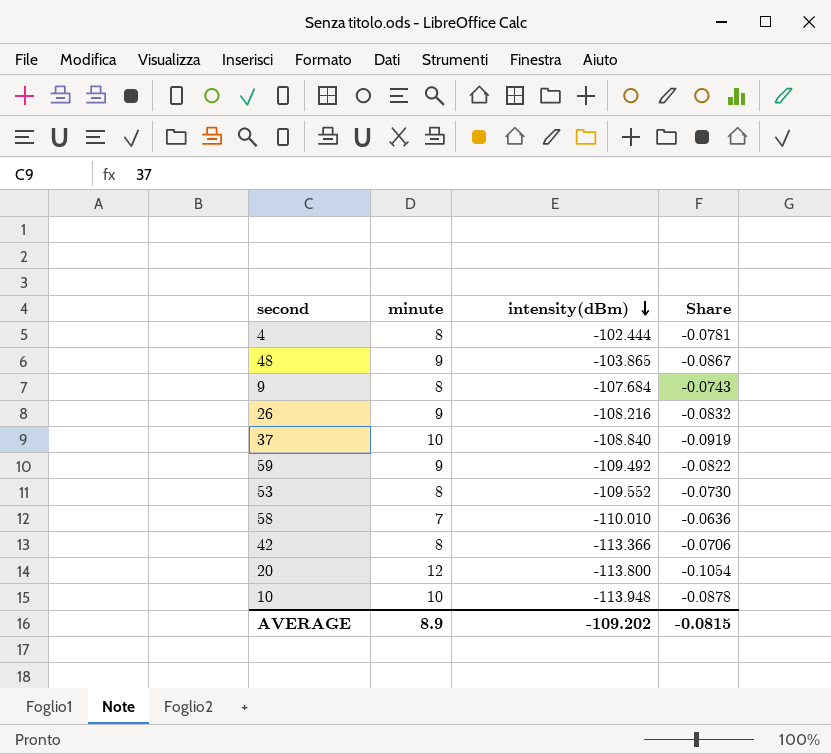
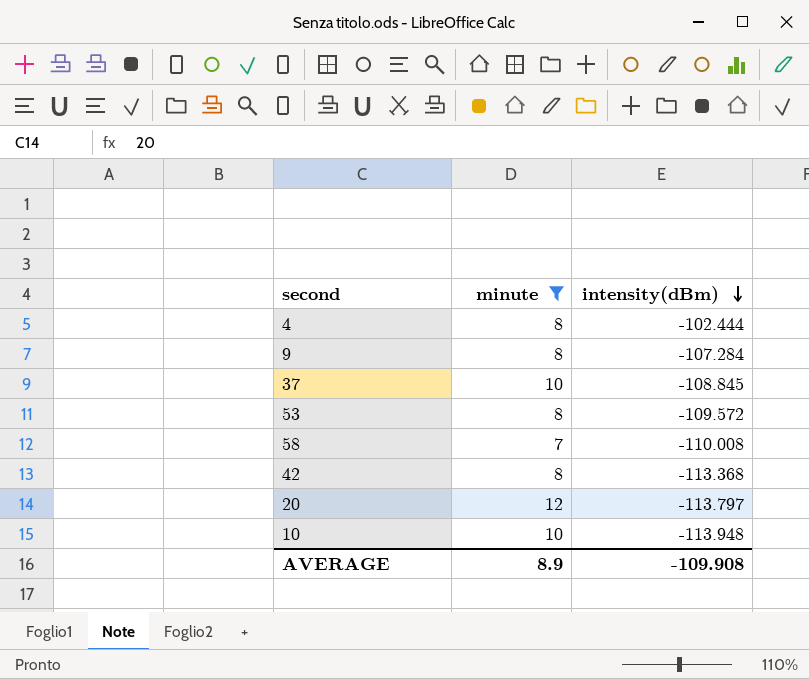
filter: none -> minute != 9
column Share | formula: [minute] / [intensity(dBm)] -> none
9 | intensity(dBm): -107.684 -> -107.284
37 | intensity(dBm): -108.840 -> -108.845
53 | intensity(dBm): -109.552 -> -109.572
58 | intensity(dBm): -110.010 -> -110.008
42 | intensity(dBm): -113.366 -> -113.368
20 | intensity(dBm): -113.800 -> -113.797
AVERAGE | intensity(dBm): -109.202 -> -109.908

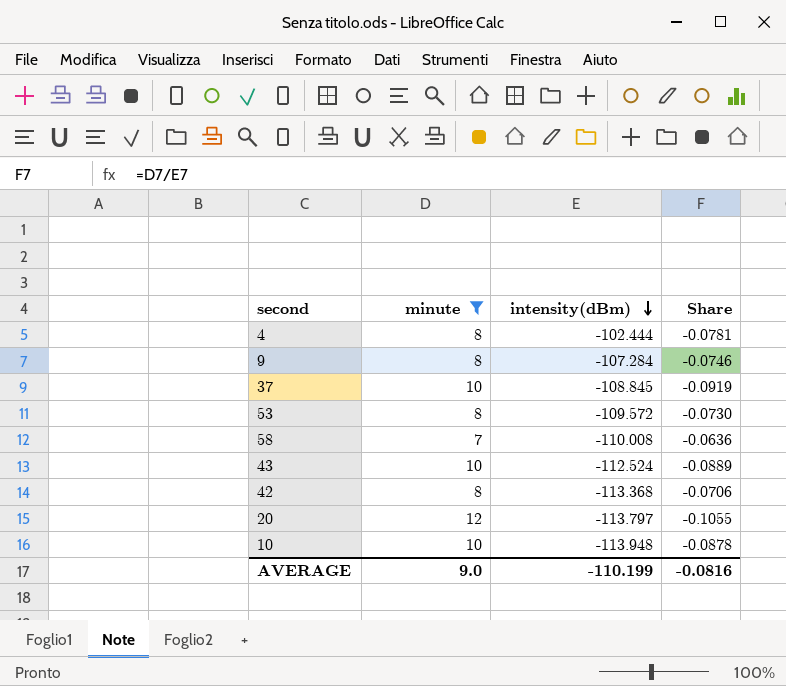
column Share | formula: none -> [minute] / [intensity(dBm)]
row 43: none -> 10 | -112.524 | -0.0889
AVERAGE | minute: 8.9 -> 9.0
AVERAGE | intensity(dBm): -109.908 -> -110.199

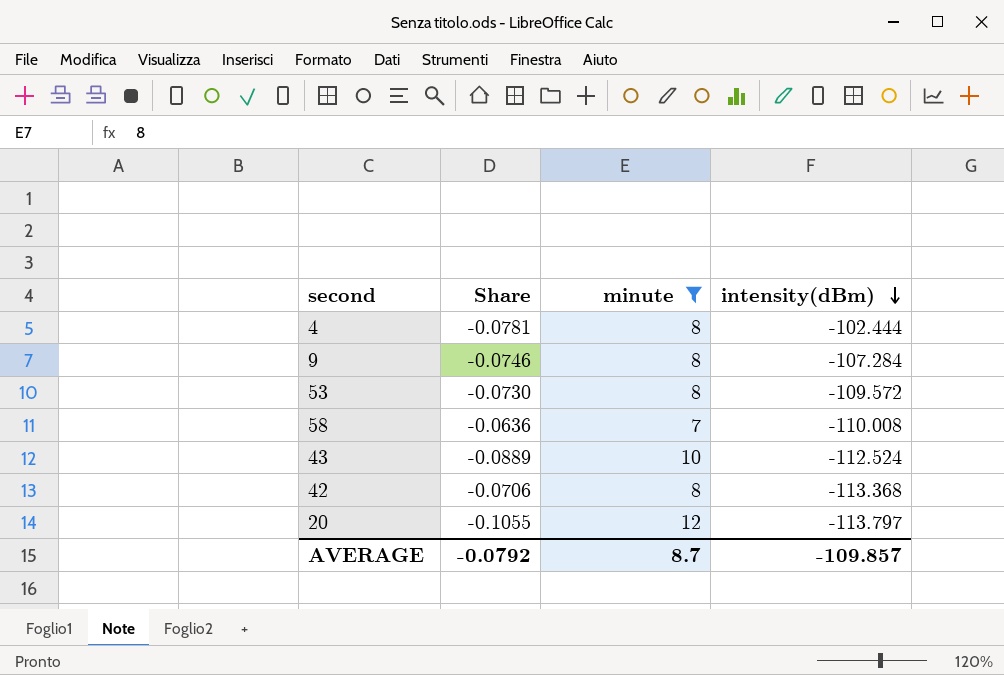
column Share | position: 4 -> 2
row 37: 10 | -108.845 | -0.0919 -> none
row 10: 10 | -113.948 | -0.0878 -> none
AVERAGE | Share: -0.0816 -> -0.0792
AVERAGE | minute: 9.0 -> 8.7
AVERAGE | intensity(dBm): -110.199 -> -109.857

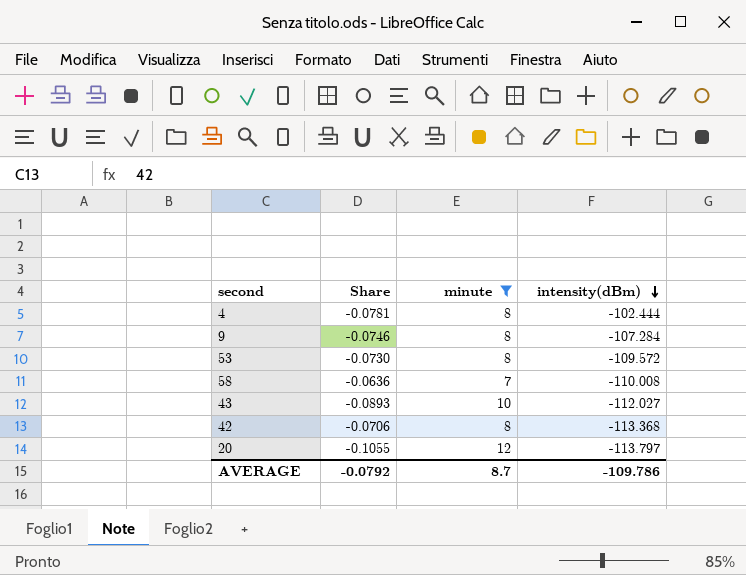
43 | Share: -0.0889 -> -0.0893
43 | intensity(dBm): -112.524 -> -112.027
AVERAGE | intensity(dBm): -109.857 -> -109.786

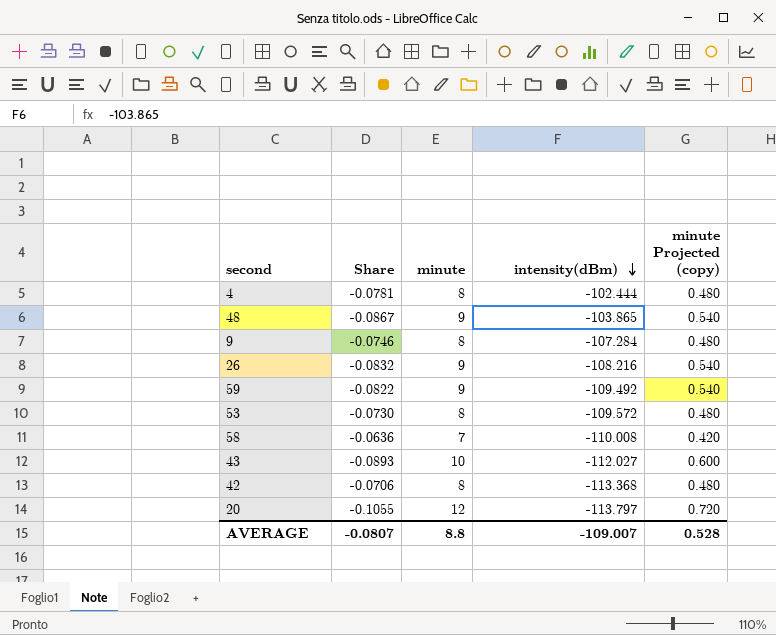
filter: minute != 9 -> none
column minute Projected (copy) | formula: none -> [minute] * 0.06
AVERAGE | Share: -0.0792 -> -0.0807
AVERAGE | minute: 8.7 -> 8.8
AVERAGE | intensity(dBm): -109.786 -> -109.007

